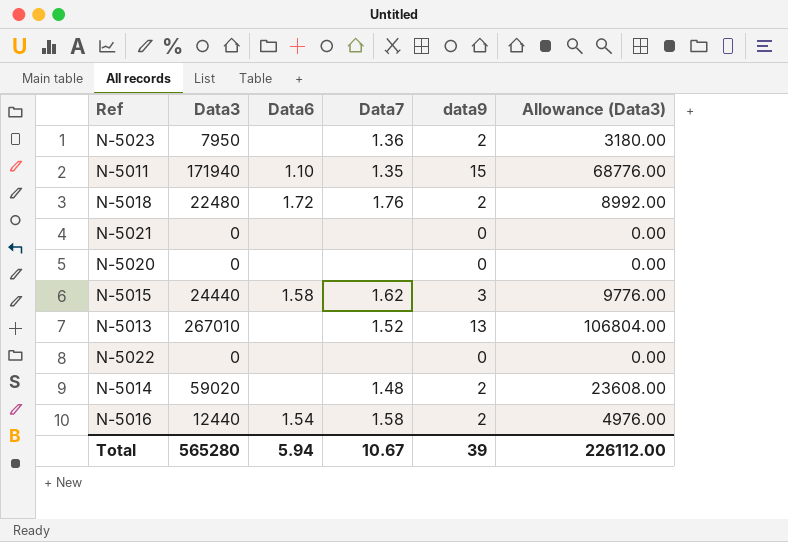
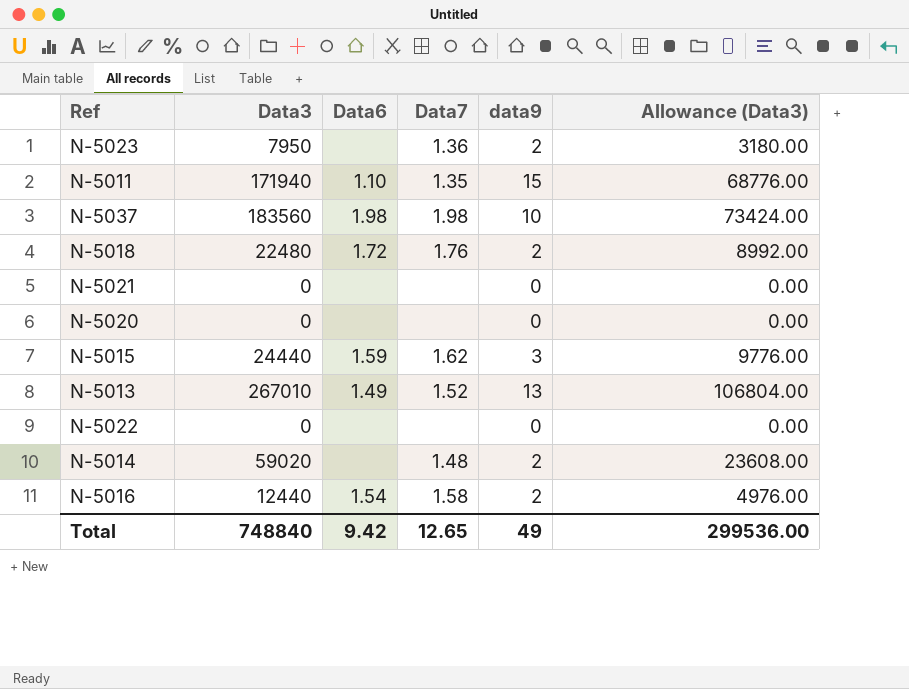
row N-5037: none -> 183560 | 1.98 | 1.98 | 10 | 73424.00
N-5015 | Data6: 1.58 -> 1.59
N-5013 | Data6: none -> 1.49
Total | Data3: 565280 -> 748840
Total | Data6: 5.94 -> 9.42
Total | Data7: 10.67 -> 12.65
Total | data9: 39 -> 49
Total | Allowance (Data3): 226112.00 -> 299536.00

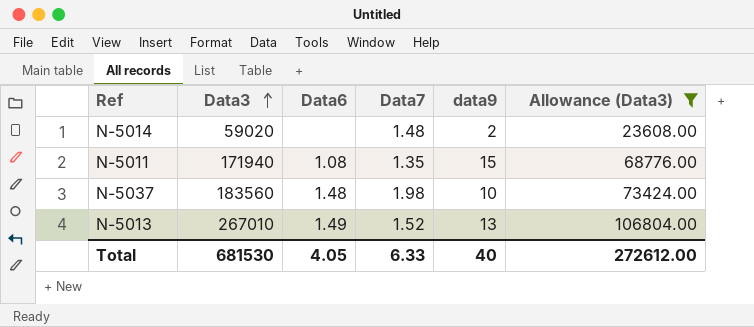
filter: none -> Allowance (Data3) >= 23608.00
row order: none -> Data3 ascending
N-5011 | Data6: 1.10 -> 1.08
N-5037 | Data6: 1.98 -> 1.48
Total | Data3: 748840 -> 681530
Total | Data6: 9.42 -> 4.05
Total | Data7: 12.65 -> 6.33
Total | data9: 49 -> 40
Total | Allowance (Data3): 299536.00 -> 272612.00

